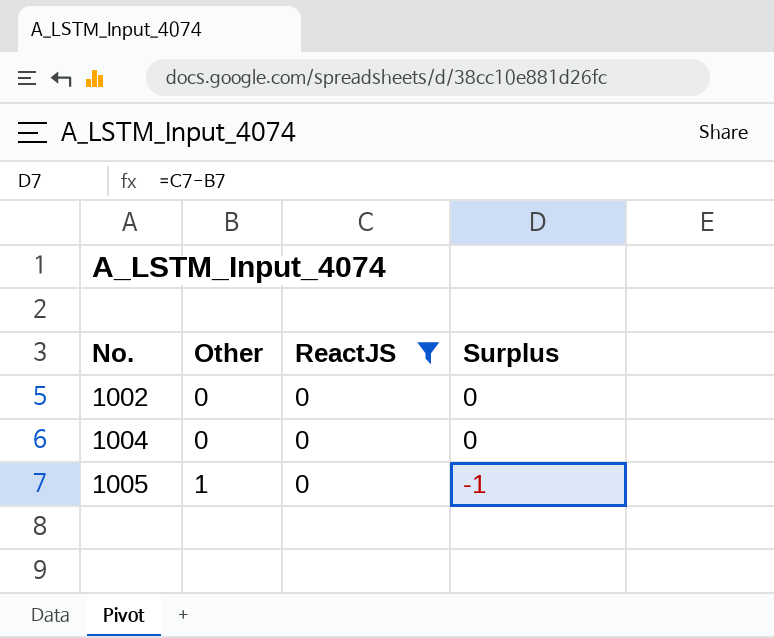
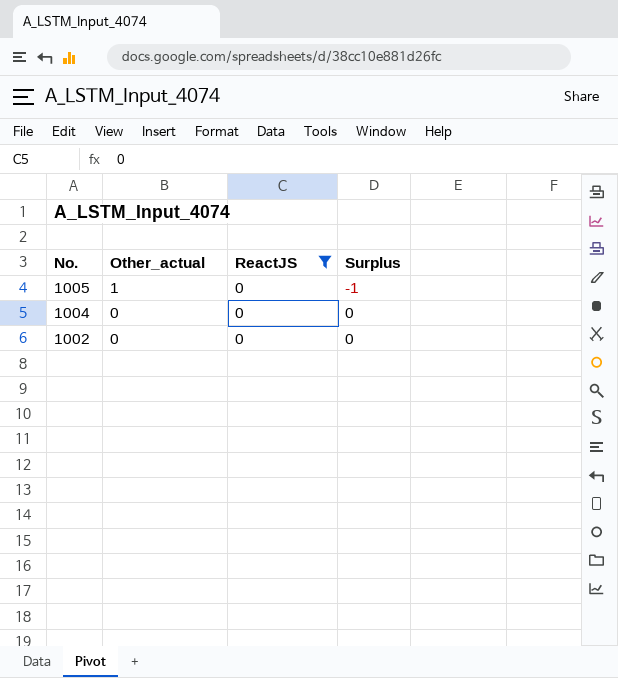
row order: No. ascending -> No. descending
column name: Other -> Other_actual

